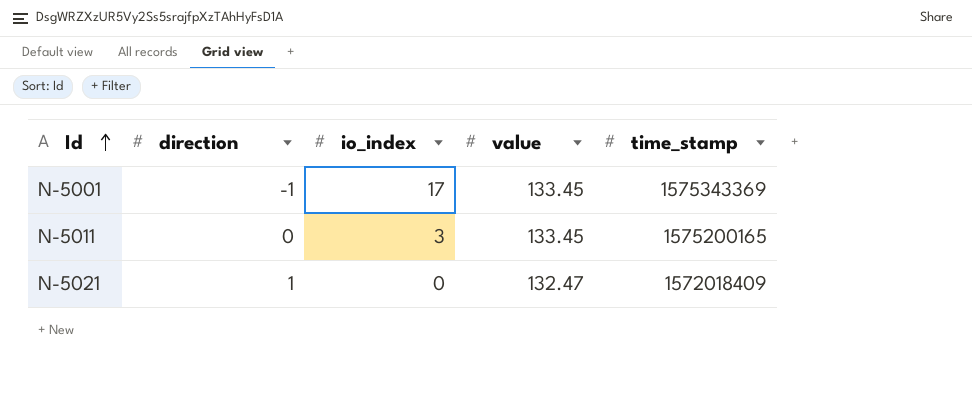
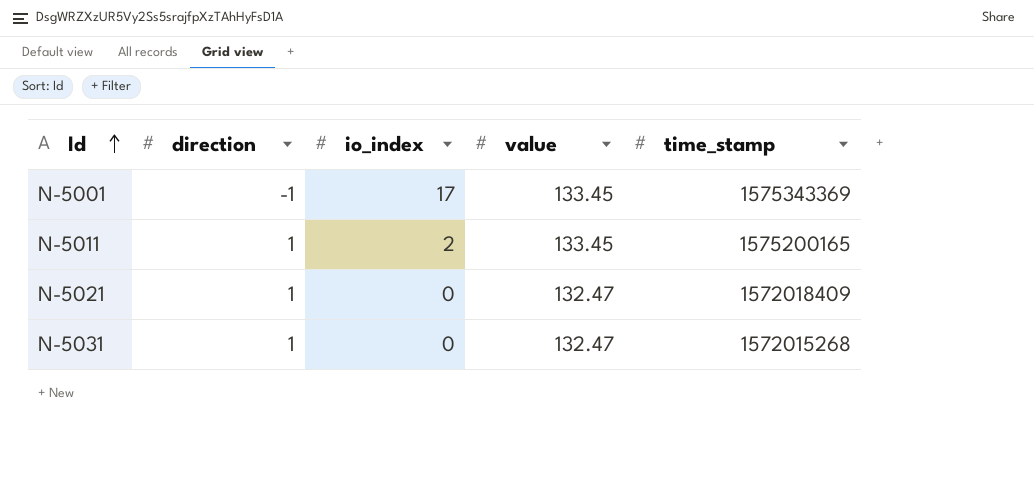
N-5011 | direction: 0 -> 1
N-5011 | io_index: 3 -> 2
row N-5031: none -> 1 | 0 | 132.47 | 1572015268

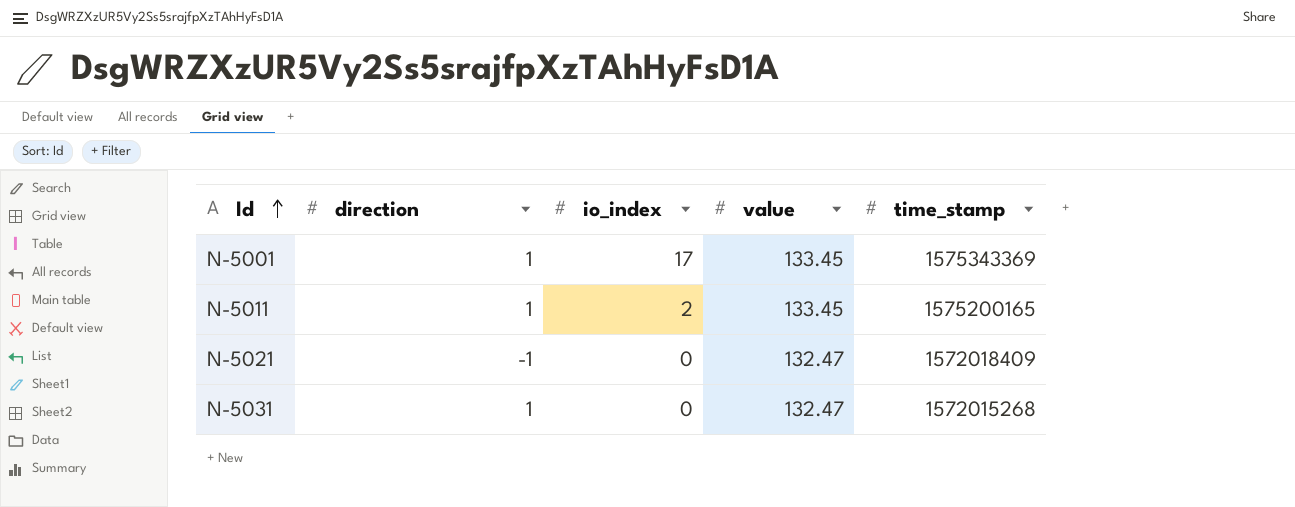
N-5001 | direction: -1 -> 1
N-5021 | direction: 1 -> -1

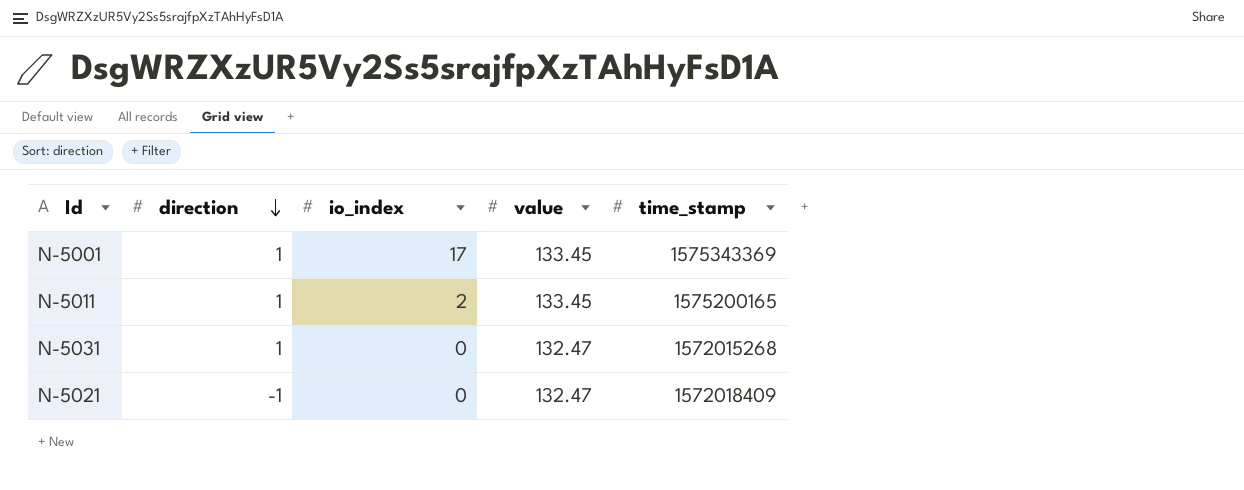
row order: Id ascending -> direction descending

